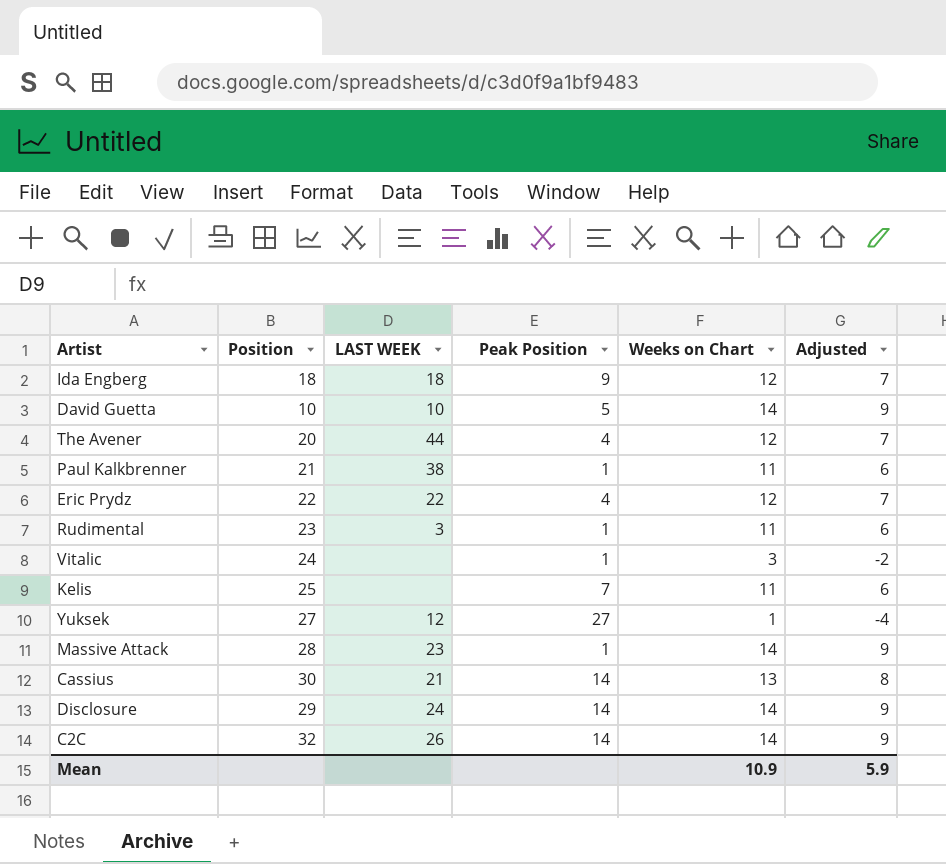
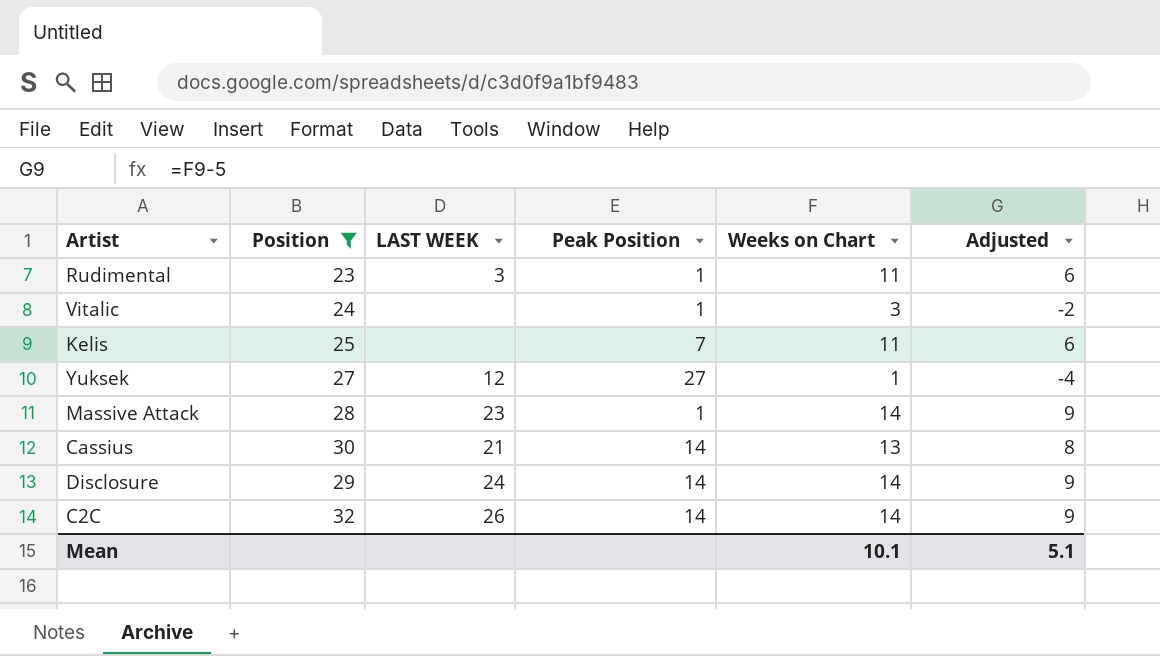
filter: none -> Position >= 23
Mean | Weeks on Chart: 10.9 -> 10.1
Mean | Adjusted: 5.9 -> 5.1

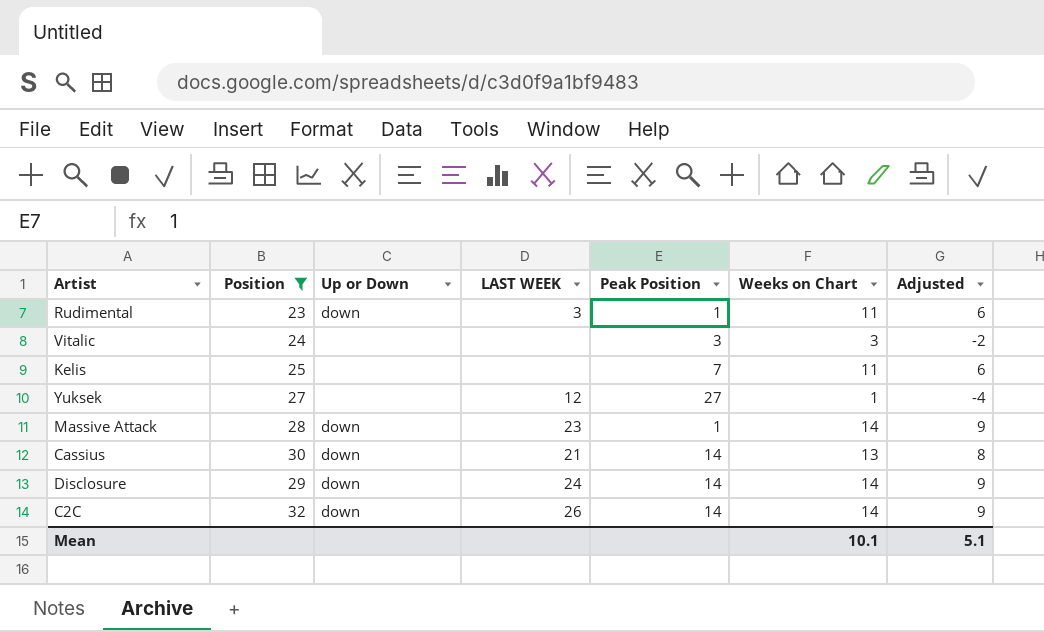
column Up or Down | position: none -> 3
Vitalic | Peak Position: 1 -> 3

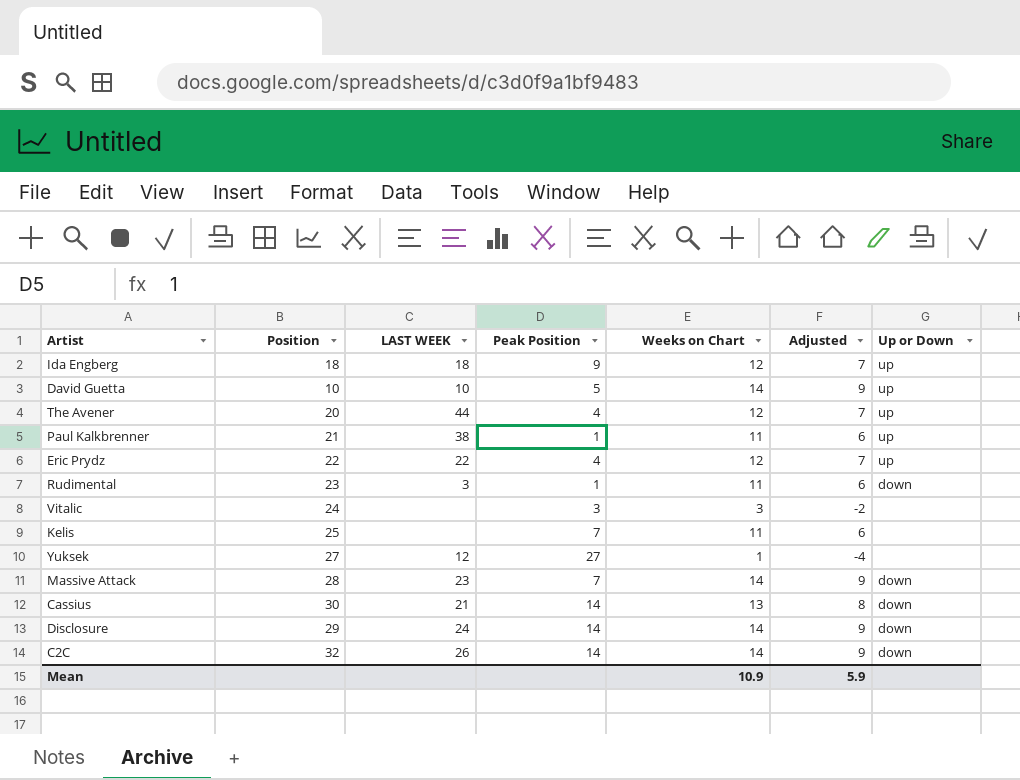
filter: Position >= 23 -> none
column Up or Down | position: 3 -> 7
Massive Attack | Peak Position: 1 -> 7
Mean | Weeks on Chart: 10.1 -> 10.9
Mean | Adjusted: 5.1 -> 5.9

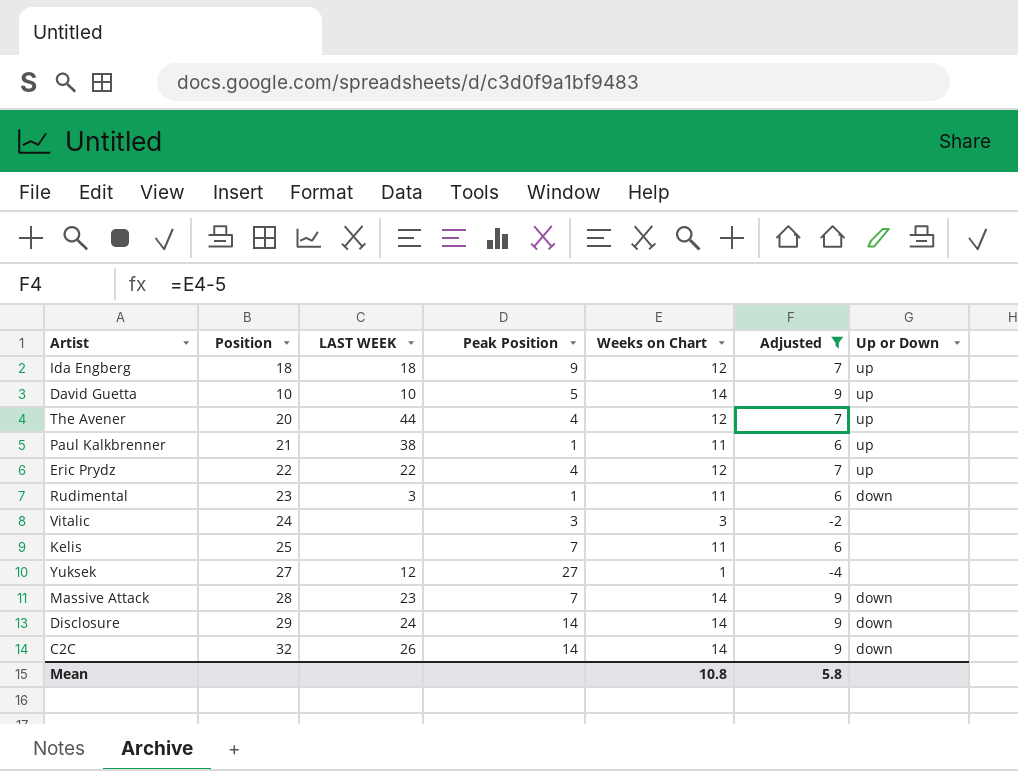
filter: none -> Adjusted != 8
Mean | Weeks on Chart: 10.9 -> 10.8
Mean | Adjusted: 5.9 -> 5.8

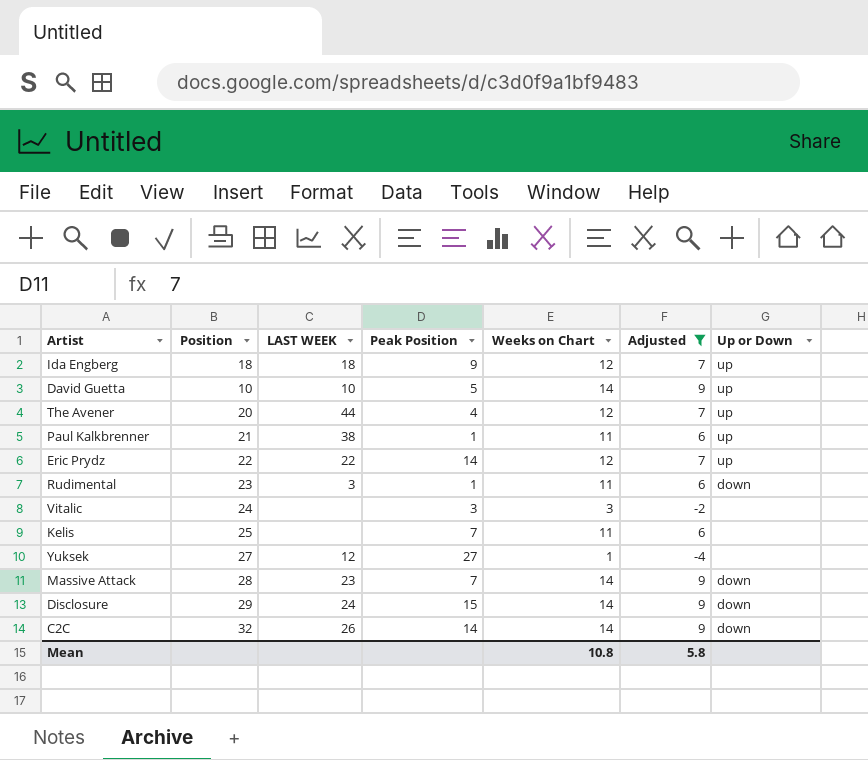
Eric Prydz | Peak Position: 4 -> 14
Disclosure | Peak Position: 14 -> 15

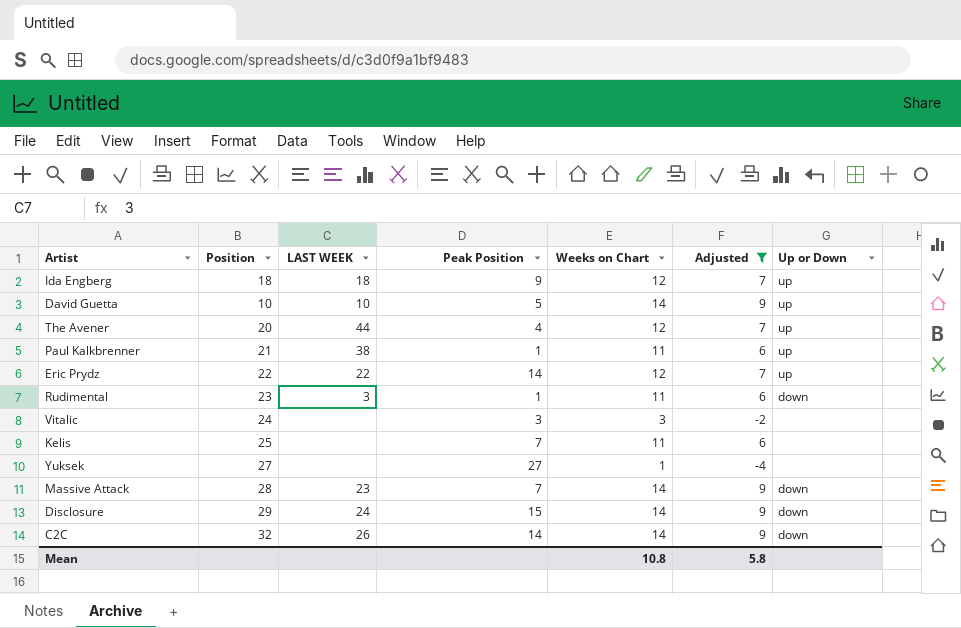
Yuksek | LAST WEEK: 12 -> none

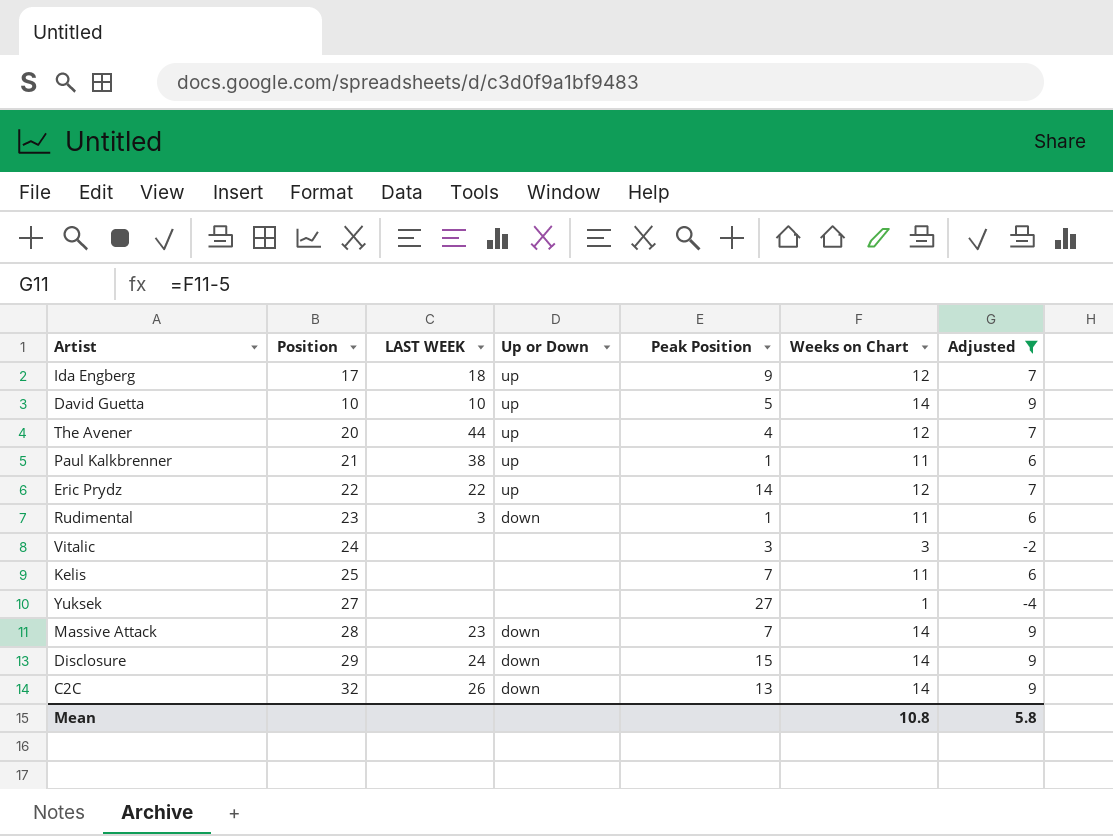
column Up or Down | position: 7 -> 4
Ida Engberg | Position: 18 -> 17
C2C | Peak Position: 14 -> 13

